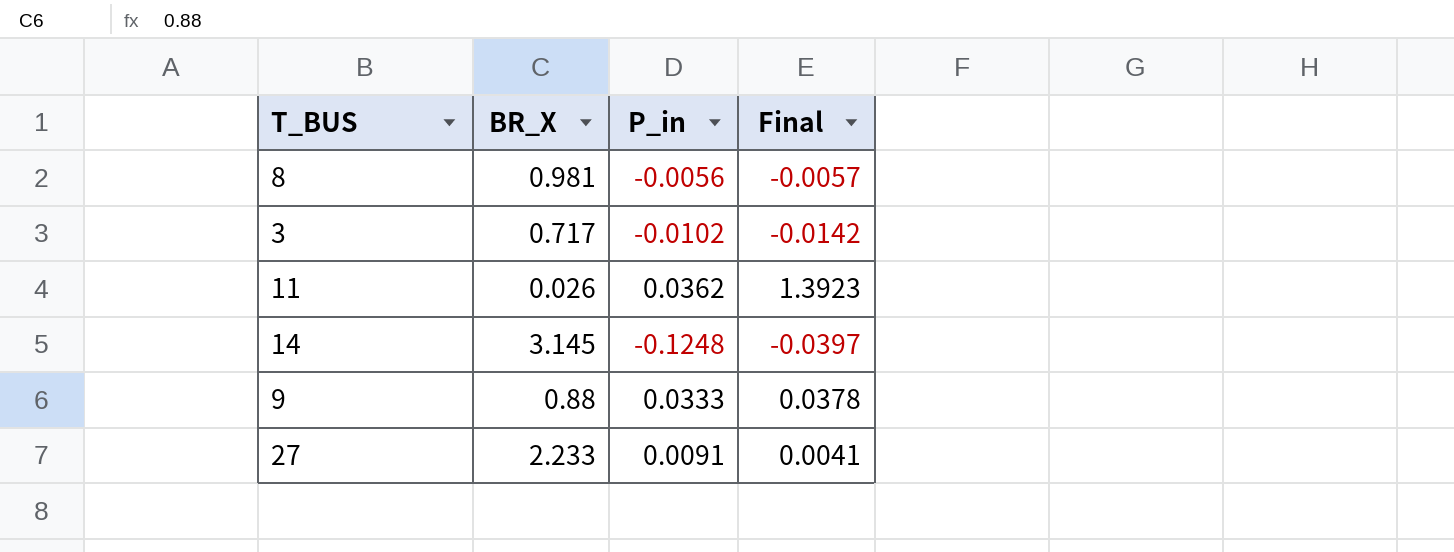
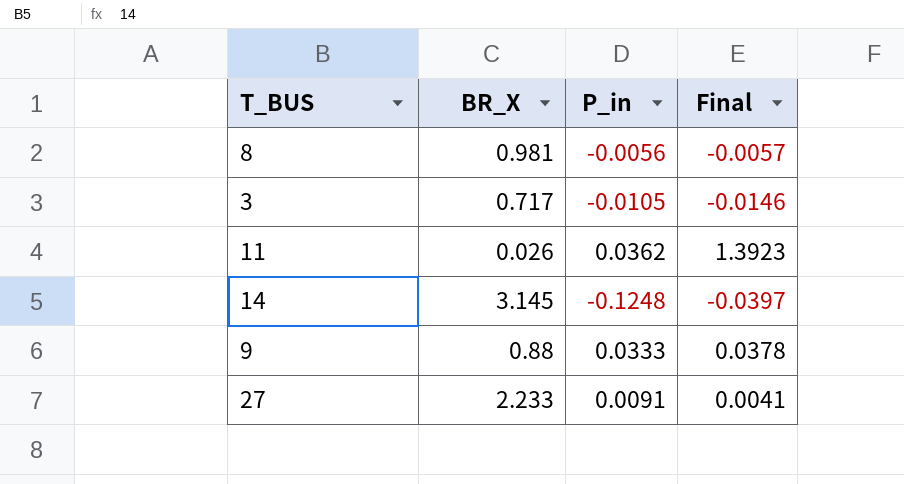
3 | P_in: -0.0102 -> -0.0105
3 | Final: -0.0142 -> -0.0146

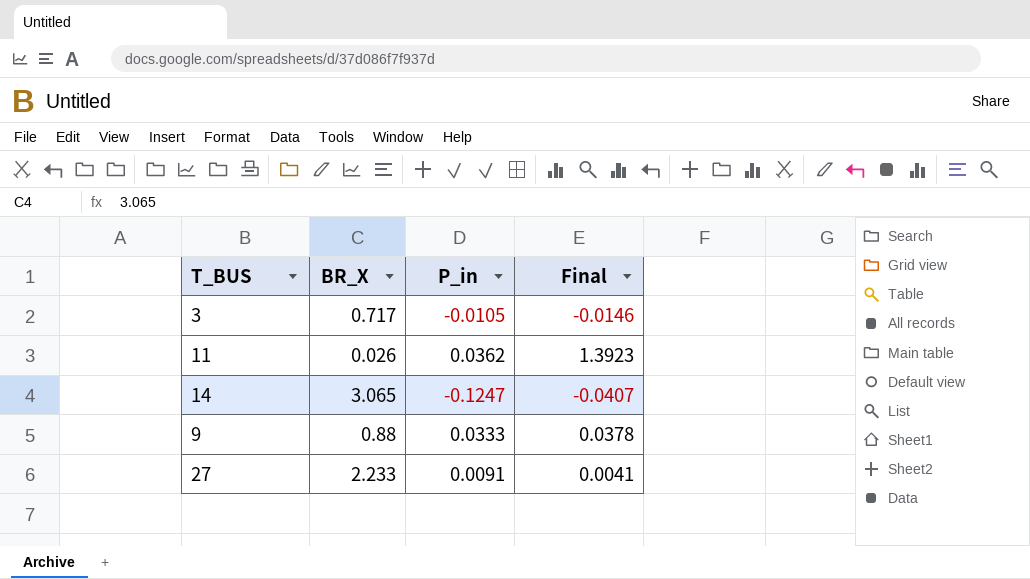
row 8: 0.981 | -0.0056 | -0.0057 -> none
14 | BR_X: 3.145 -> 3.065
14 | P_in: -0.1248 -> -0.1247
14 | Final: -0.0397 -> -0.0407

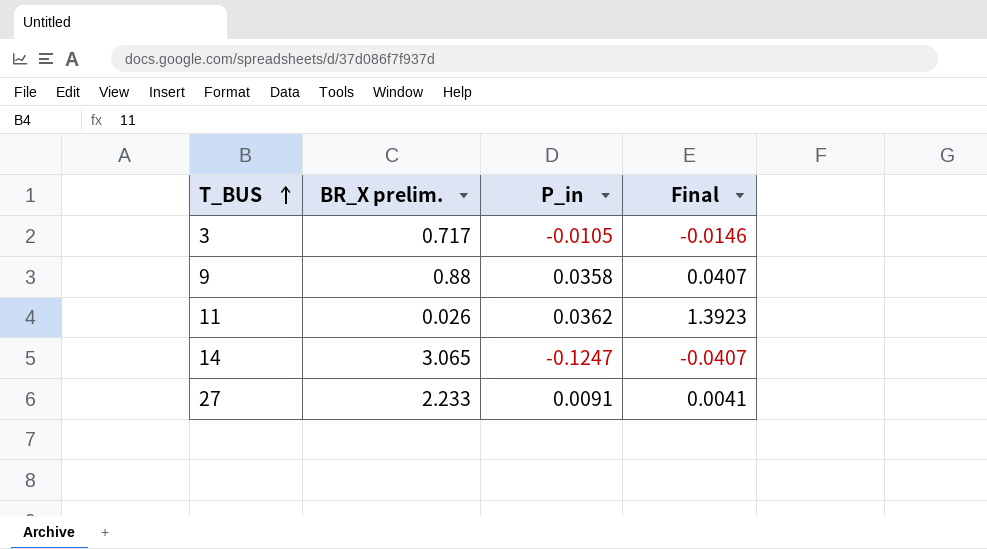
row order: none -> T_BUS ascending
column name: BR_X -> BR_X prelim.
9 | P_in: 0.0333 -> 0.0358
9 | Final: 0.0378 -> 0.0407

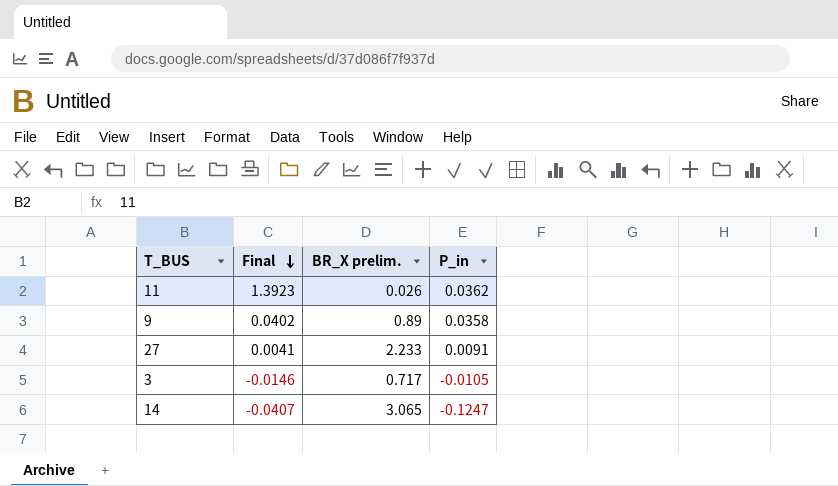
row order: T_BUS ascending -> Final descending
column Final | position: 4 -> 2
9 | Final: 0.0407 -> 0.0402
9 | BR_X prelim.: 0.88 -> 0.89

